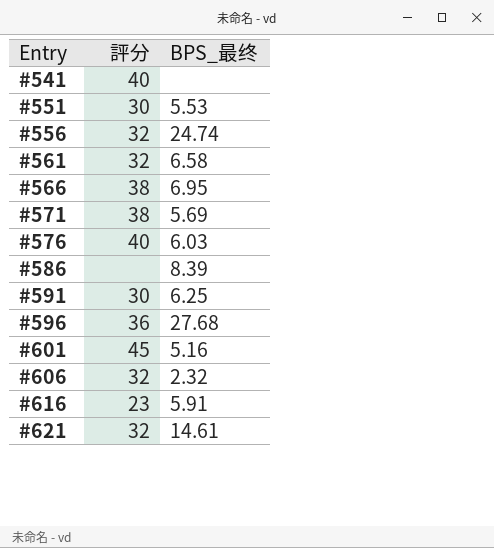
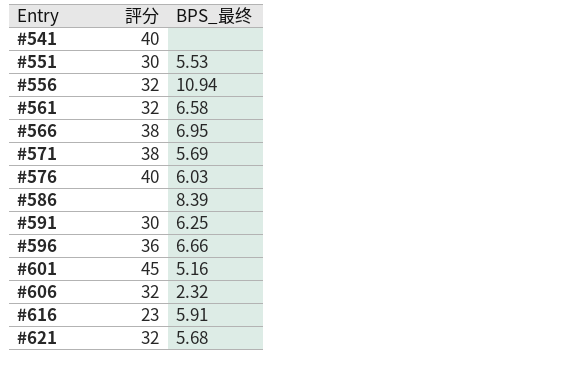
#556 | BPS_最终: 24.74 -> 10.94
#596 | BPS_最终: 27.68 -> 6.66
#621 | BPS_最终: 14.61 -> 5.68

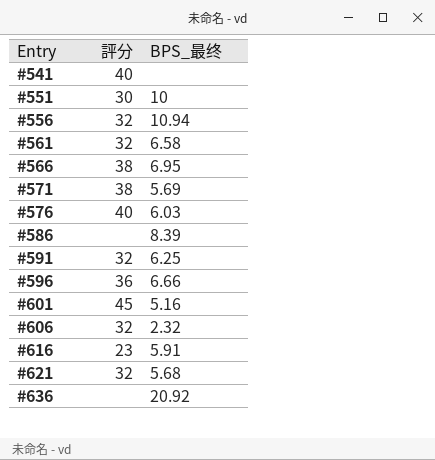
#551 | BPS_最终: 5.53 -> 10
#591 | 評分: 30 -> 32
row #636: none -> none | 20.92

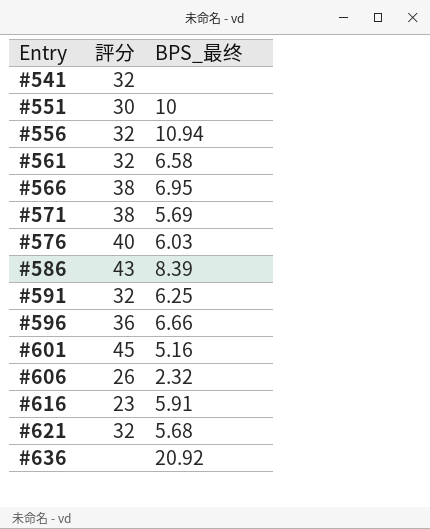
#541 | 評分: 40 -> 32
#586 | 評分: none -> 43
#606 | 評分: 32 -> 26

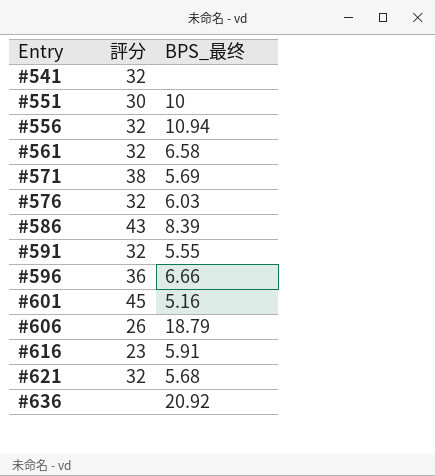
row #566: 38 | 6.95 -> none
#576 | 評分: 40 -> 32
#591 | BPS_最终: 6.25 -> 5.55
#606 | BPS_最终: 2.32 -> 18.79

